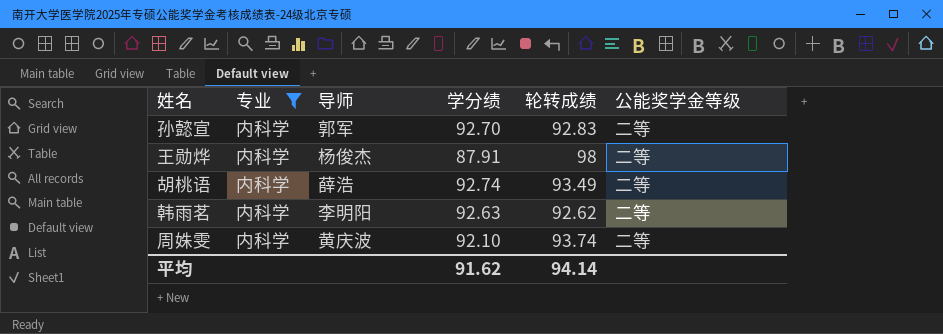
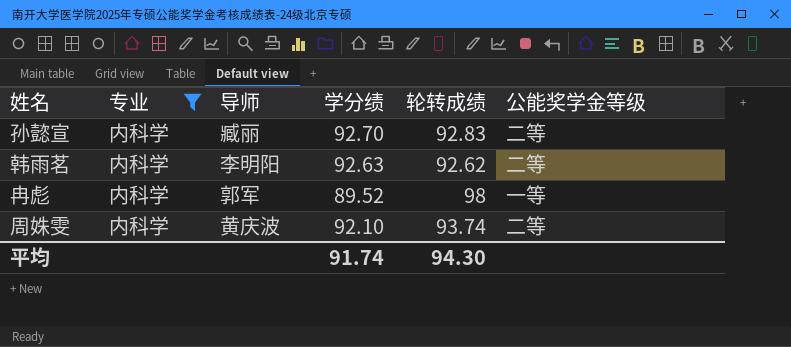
row 王勋烨: 内科学 | 杨俊杰 | 87.91 | 98 | 二等 -> none
row 胡桃语: 内科学 | 薛浩 | 92.74 | 93.49 | 二等 -> none
孙懿宣 | 导师: 郭军 -> 臧丽
row 冉彪: none -> 内科学 | 郭军 | 89.52 | 98 | 一等
平均 | 学分绩: 91.62 -> 91.74
平均 | 轮转成绩: 94.14 -> 94.30

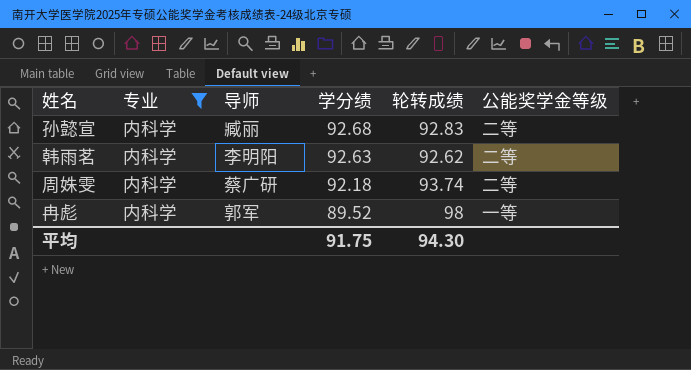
row order: none -> 学分绩 descending
孙懿宣 | 学分绩: 92.70 -> 92.68
周姝雯 | 导师: 黄庆波 -> 蔡广研
周姝雯 | 学分绩: 92.10 -> 92.18
平均 | 学分绩: 91.74 -> 91.75

